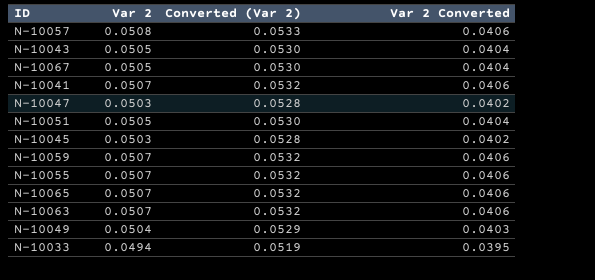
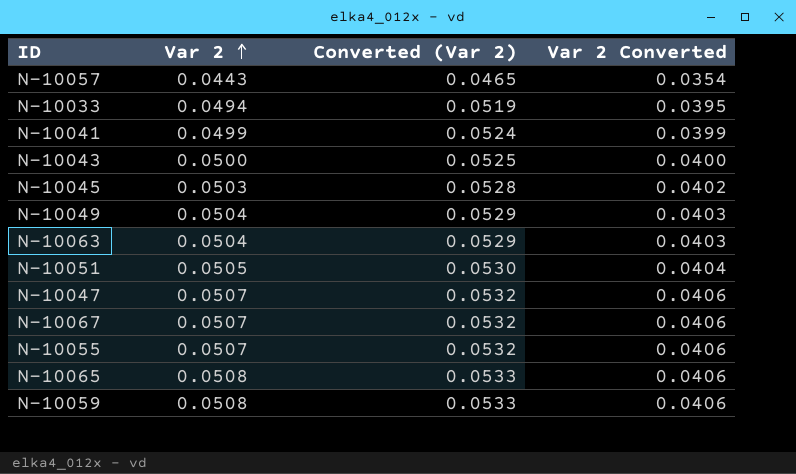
row order: none -> Var 2 ascending
N-10057 | Var 2: 0.0508 -> 0.0443
N-10057 | Converted (Var 2): 0.0533 -> 0.0465
N-10057 | Var 2 Converted: 0.0406 -> 0.0354
N-10041 | Var 2: 0.0507 -> 0.0499
N-10041 | Converted (Var 2): 0.0532 -> 0.0524
N-10041 | Var 2 Converted: 0.0406 -> 0.0399
N-10043 | Var 2: 0.0505 -> 0.0500
N-10043 | Converted (Var 2): 0.0530 -> 0.0525
N-10043 | Var 2 Converted: 0.0404 -> 0.0400
N-10063 | Var 2: 0.0507 -> 0.0504
N-10063 | Converted (Var 2): 0.0532 -> 0.0529
N-10063 | Var 2 Converted: 0.0406 -> 0.0403
N-10047 | Var 2: 0.0503 -> 0.0507
N-10047 | Converted (Var 2): 0.0528 -> 0.0532
N-10047 | Var 2 Converted: 0.0402 -> 0.0406
N-10067 | Var 2: 0.0505 -> 0.0507
N-10067 | Converted (Var 2): 0.0530 -> 0.0532
N-10067 | Var 2 Converted: 0.0404 -> 0.0406
N-10065 | Var 2: 0.0507 -> 0.0508
N-10065 | Converted (Var 2): 0.0532 -> 0.0533
N-10059 | Var 2: 0.0507 -> 0.0508
N-10059 | Converted (Var 2): 0.0532 -> 0.0533

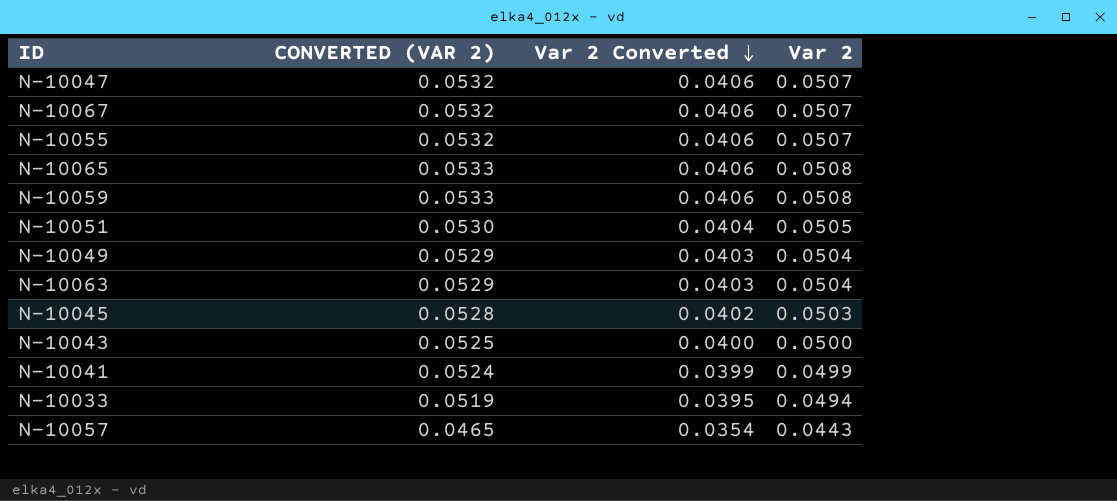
row order: Var 2 ascending -> Var 2 Converted descending
column name: Converted (Var 2) -> CONVERTED (VAR 2)
column Var 2 | position: 2 -> 4

